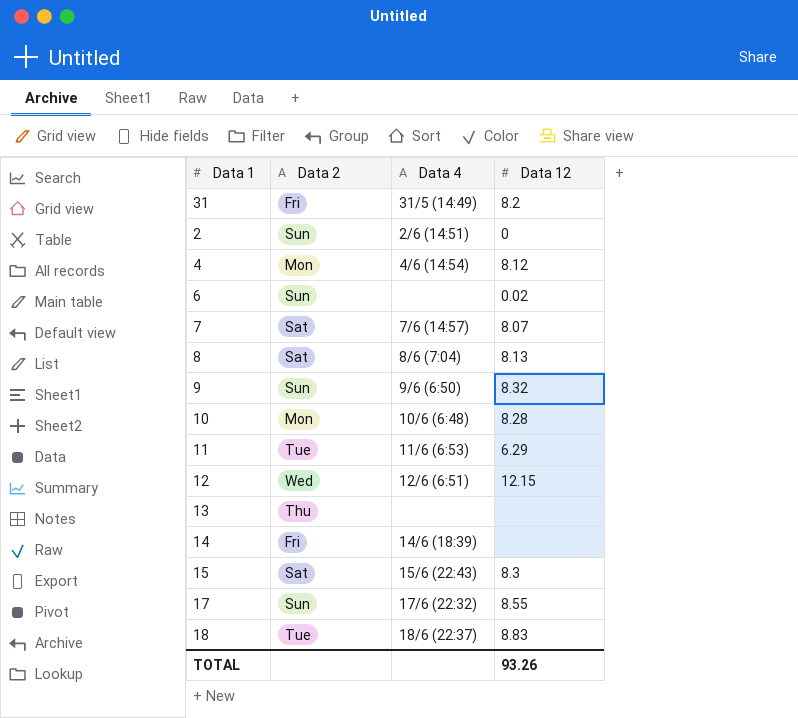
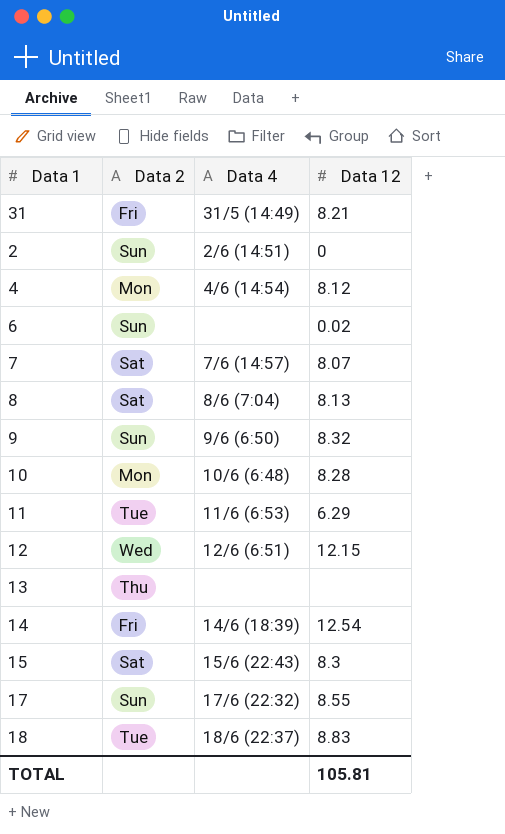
31 | Data 12: 8.2 -> 8.21
14 | Data 12: none -> 12.54
TOTAL | Data 12: 93.26 -> 105.81

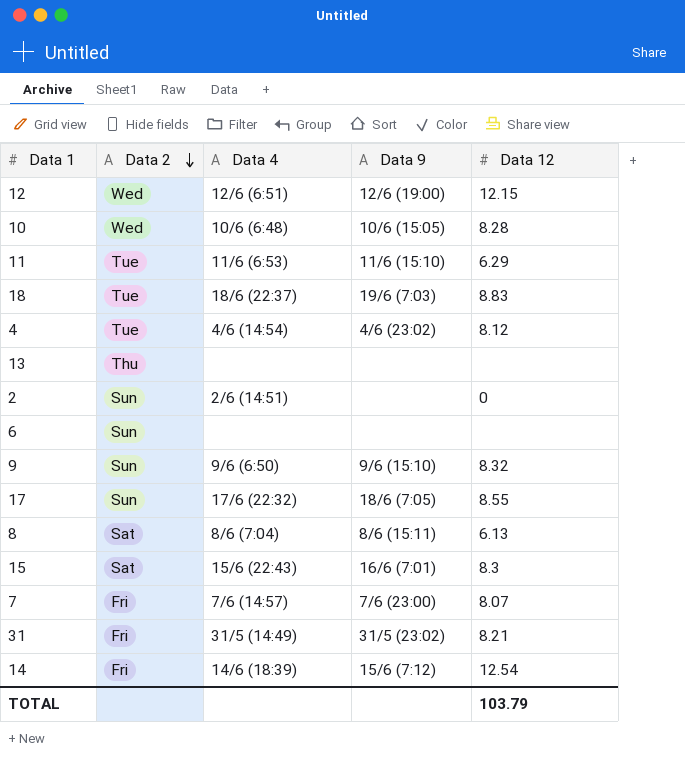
row order: none -> Data 2 descending
column Data 9 | position: none -> 4
10 | Data 2: Mon -> Wed
4 | Data 2: Mon -> Tue
6 | Data 12: 0.02 -> none
8 | Data 12: 8.13 -> 6.13
7 | Data 2: Sat -> Fri
TOTAL | Data 12: 105.81 -> 103.79

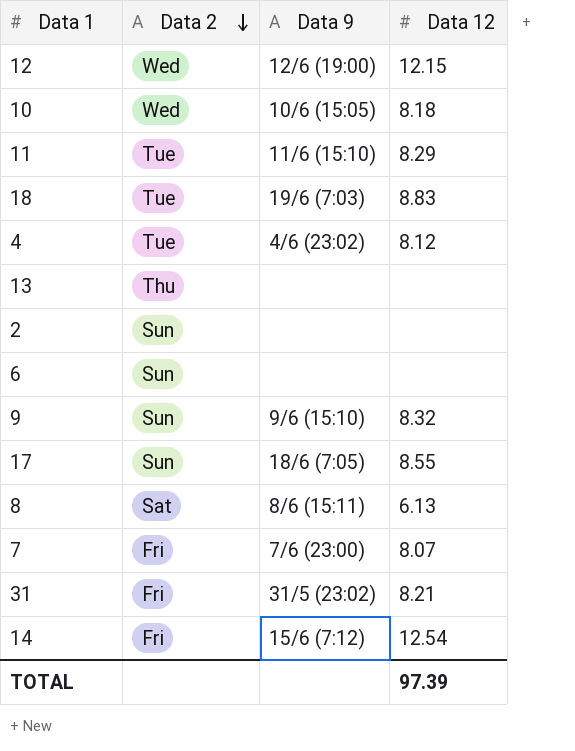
column Data 4 | position: 3 -> none
row 15: Sat | 15/6 (22:43) | 16/6 (7:01) | 8.3 -> none
10 | Data 12: 8.28 -> 8.18
11 | Data 12: 6.29 -> 8.29
2 | Data 12: 0 -> none
TOTAL | Data 12: 103.79 -> 97.39

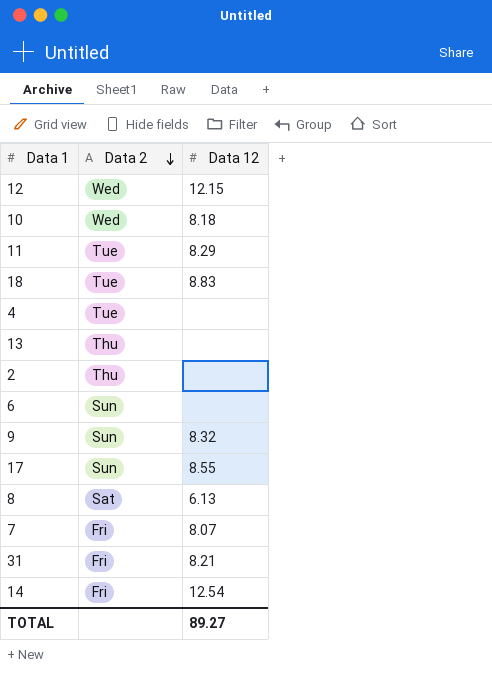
column Data 9 | position: 3 -> none
4 | Data 12: 8.12 -> none
2 | Data 2: Sun -> Thu
TOTAL | Data 12: 97.39 -> 89.27

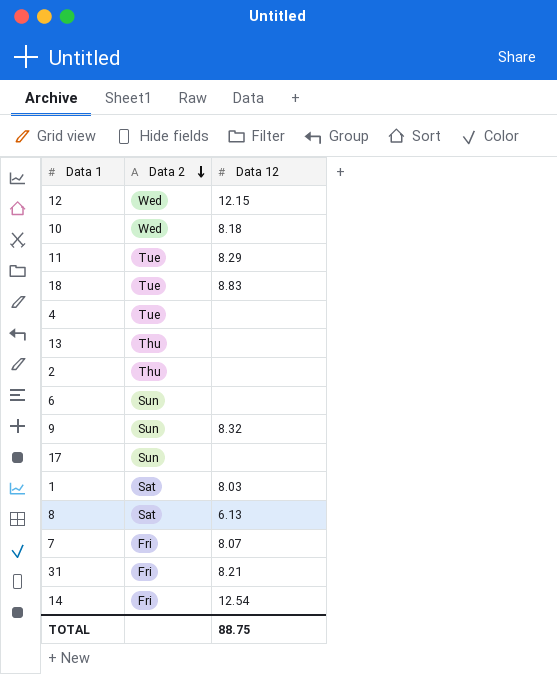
17 | Data 12: 8.55 -> none
row 1: none -> Sat | 8.03
TOTAL | Data 12: 89.27 -> 88.75

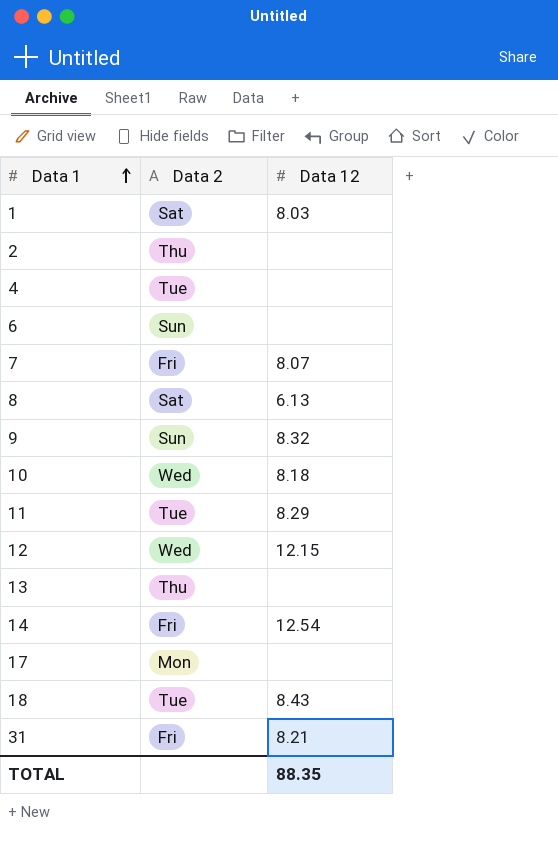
row order: Data 2 descending -> Data 1 ascending
17 | Data 2: Sun -> Mon
18 | Data 12: 8.83 -> 8.43
TOTAL | Data 12: 88.75 -> 88.35

